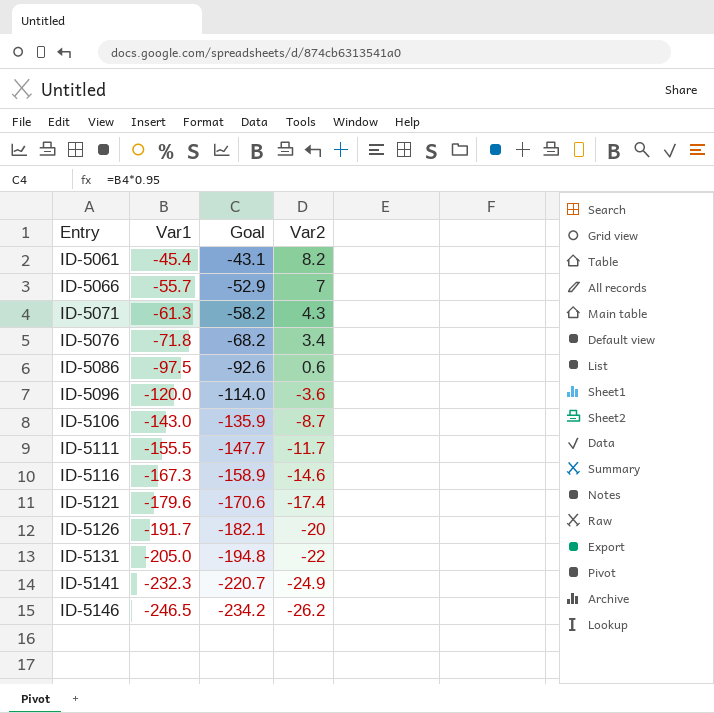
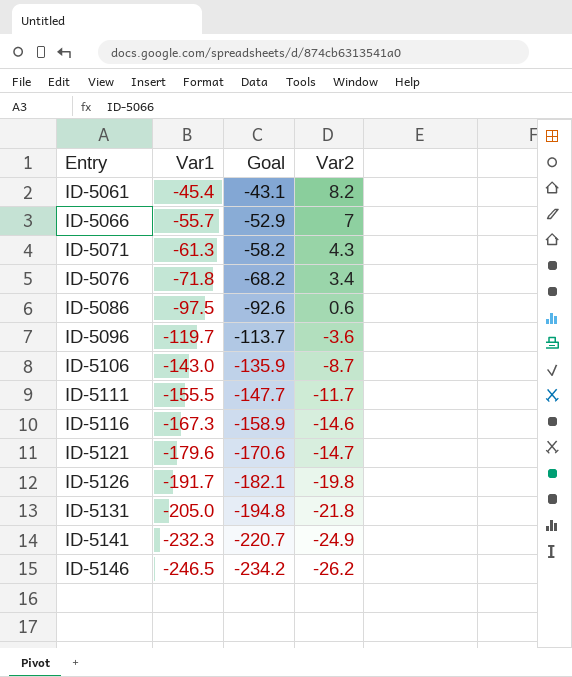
ID-5096 | Var1: -120.0 -> -119.7
ID-5096 | Goal: -114.0 -> -113.7
ID-5121 | Var2: -17.4 -> -14.7
ID-5126 | Var2: -20 -> -19.8
ID-5131 | Var2: -22 -> -21.8

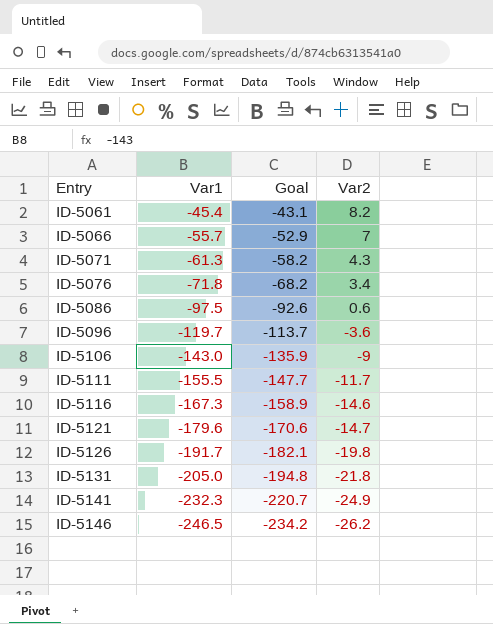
ID-5106 | Var2: -8.7 -> -9

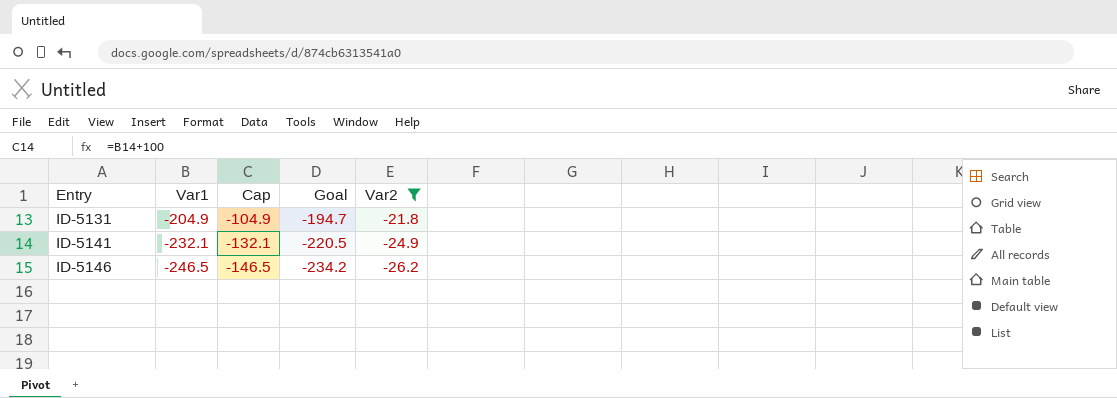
filter: none -> Var2 <= -21.8
column Cap | formula: none -> [Var1] + 100
ID-5131 | Var1: -205.0 -> -204.9
ID-5131 | Goal: -194.8 -> -194.7
ID-5141 | Var1: -232.3 -> -232.1
ID-5141 | Goal: -220.7 -> -220.5

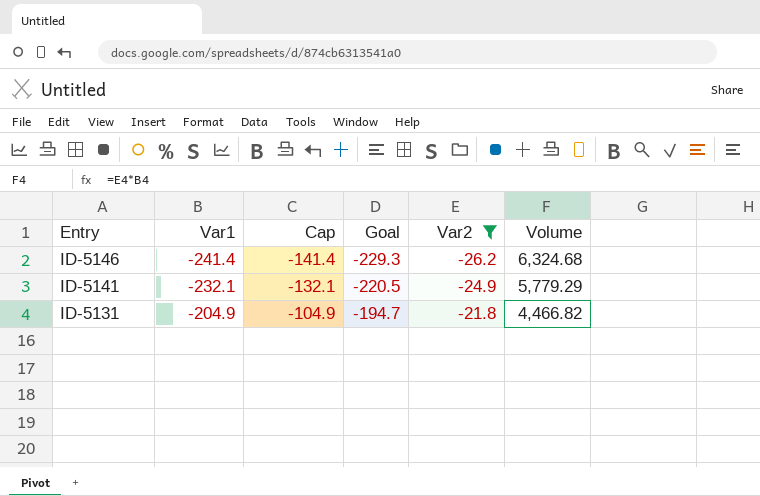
row order: Entry ascending -> Entry descending
column Volume | formula: none -> [Var1] * [Var2]
ID-5146 | Var1: -246.5 -> -241.4
ID-5146 | Cap: -146.5 -> -141.4
ID-5146 | Goal: -234.2 -> -229.3

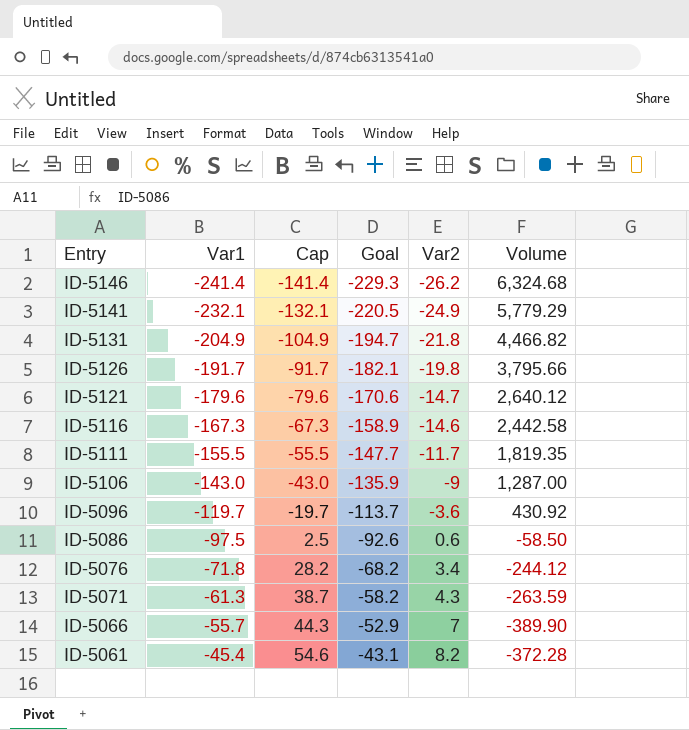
filter: Var2 <= -21.8 -> none

